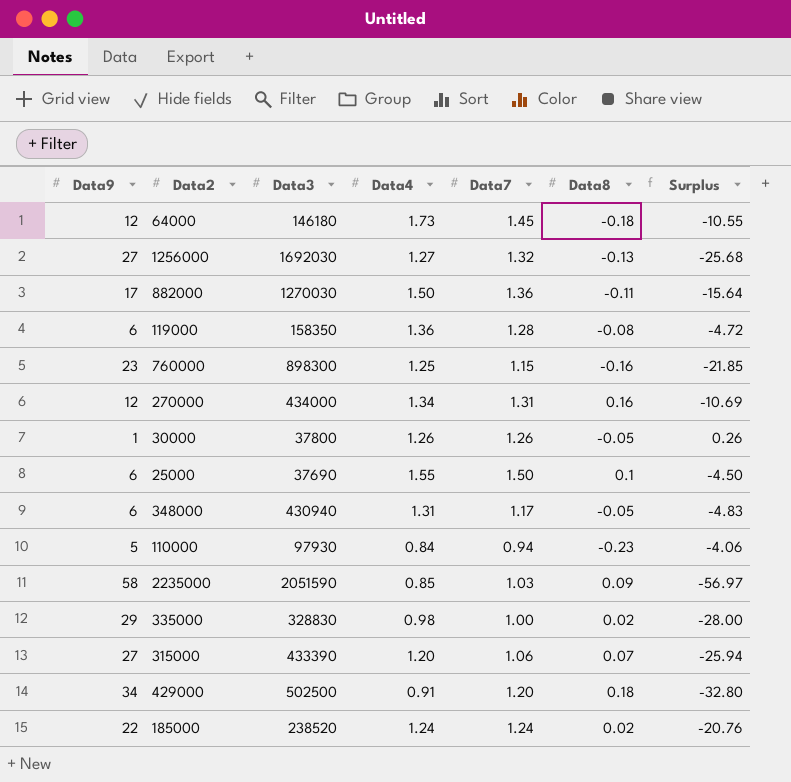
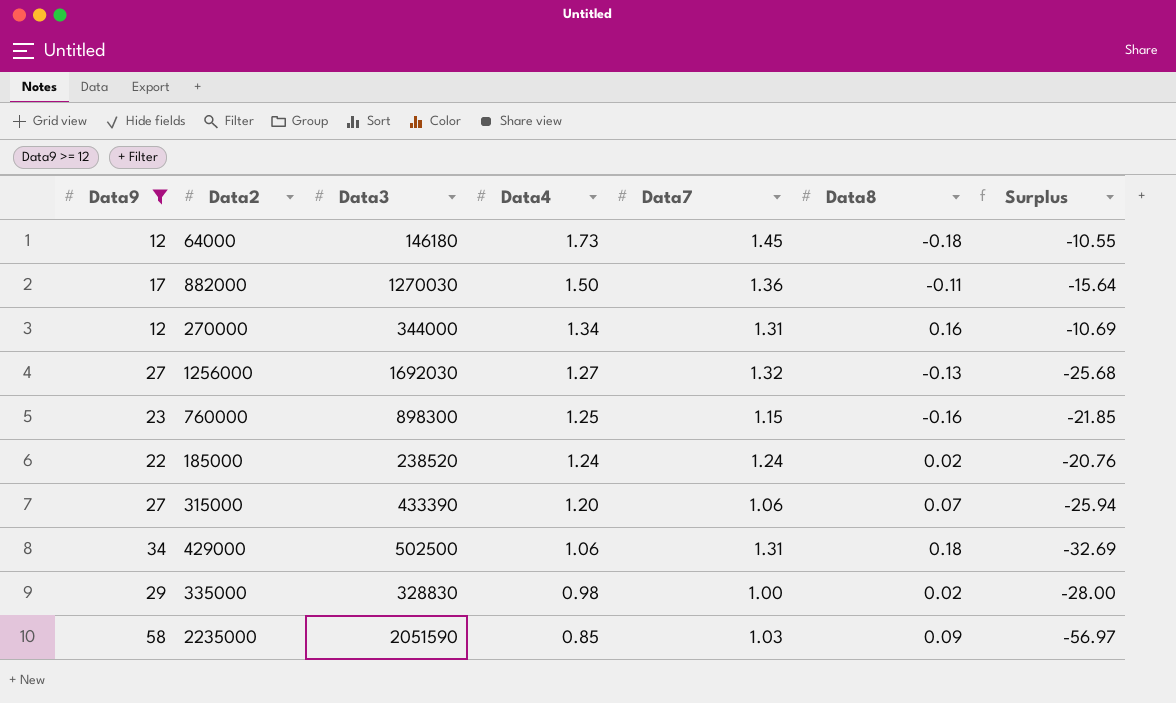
filter: none -> Data9 >= 12
row order: none -> Data4 descending
270000 | Data3: 434000 -> 344000
429000 | Data4: 0.91 -> 1.06
429000 | Data7: 1.20 -> 1.31
429000 | Surplus: -32.80 -> -32.69

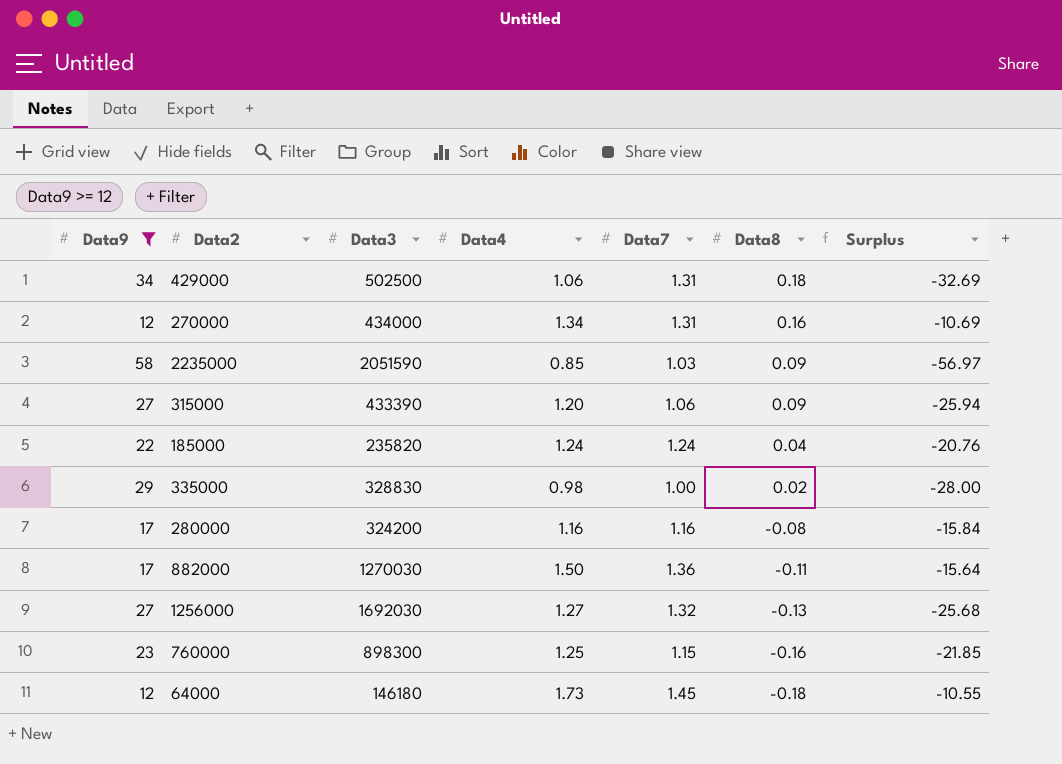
row order: Data4 descending -> Data8 descending
270000 | Data3: 344000 -> 434000
315000 | Data8: 0.07 -> 0.09
185000 | Data3: 238520 -> 235820
185000 | Data8: 0.02 -> 0.04
row 280000: none -> 17 | 324200 | 1.16 | 1.16 | -0.08 | -15.84

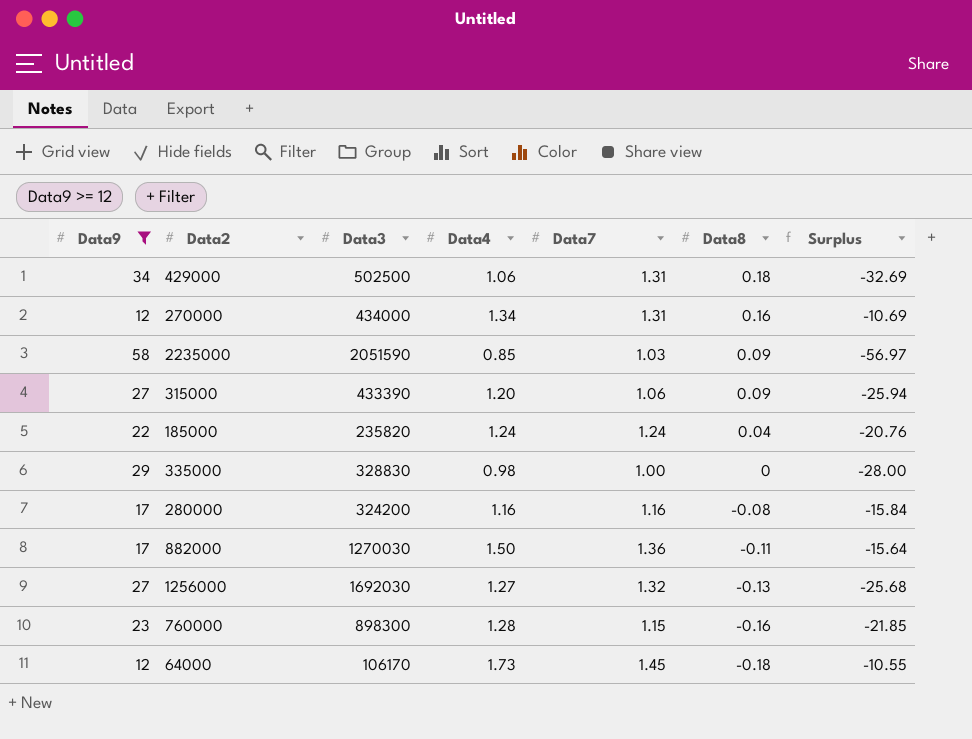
335000 | Data8: 0.02 -> 0
760000 | Data4: 1.25 -> 1.28
64000 | Data3: 146180 -> 106170

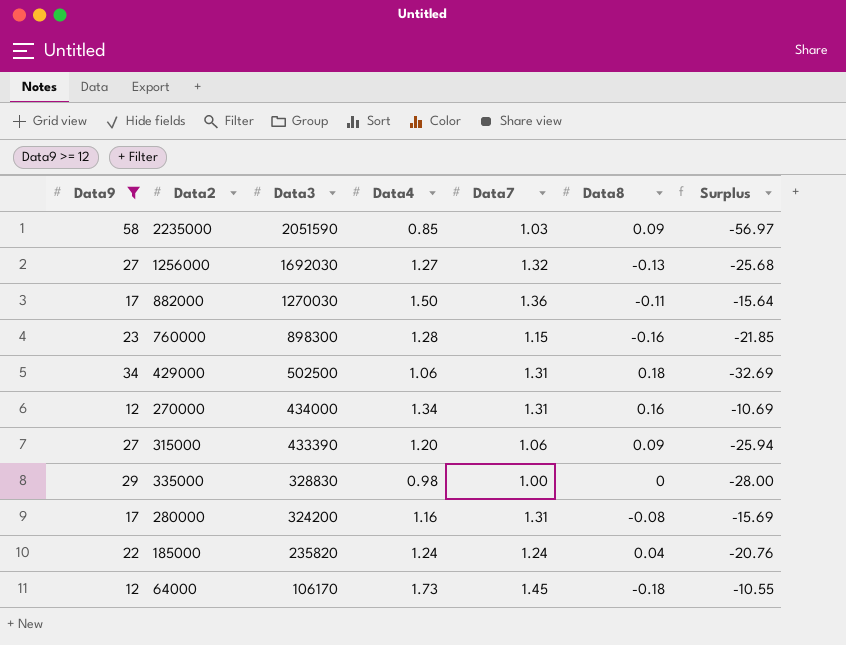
row order: Data8 descending -> Data3 descending
280000 | Data7: 1.16 -> 1.31
280000 | Surplus: -15.84 -> -15.69

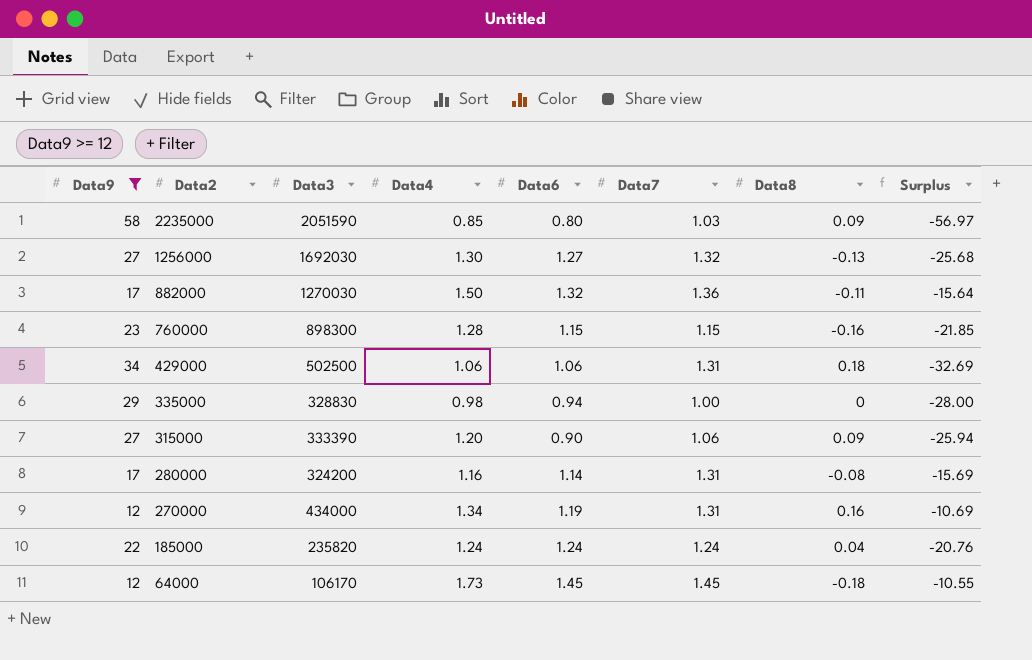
row order: Data3 descending -> Data2 descending
column Data6 | position: none -> 5
1256000 | Data4: 1.27 -> 1.30
315000 | Data3: 433390 -> 333390

